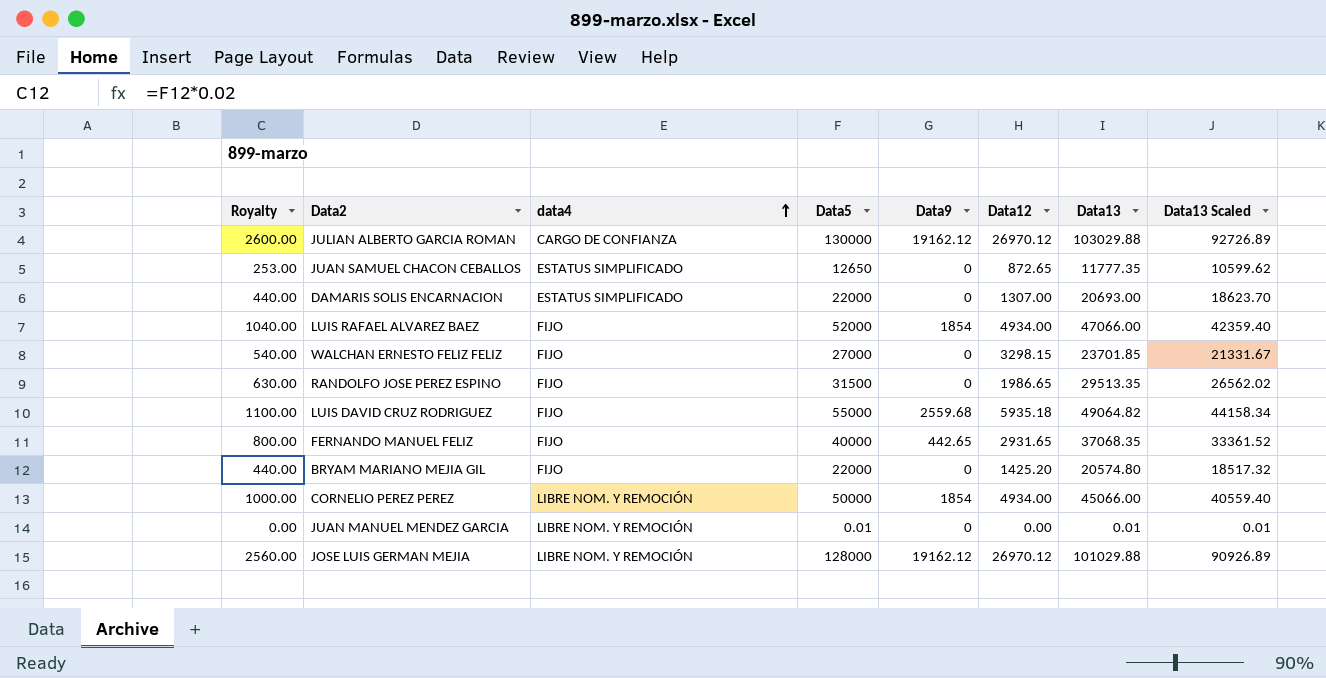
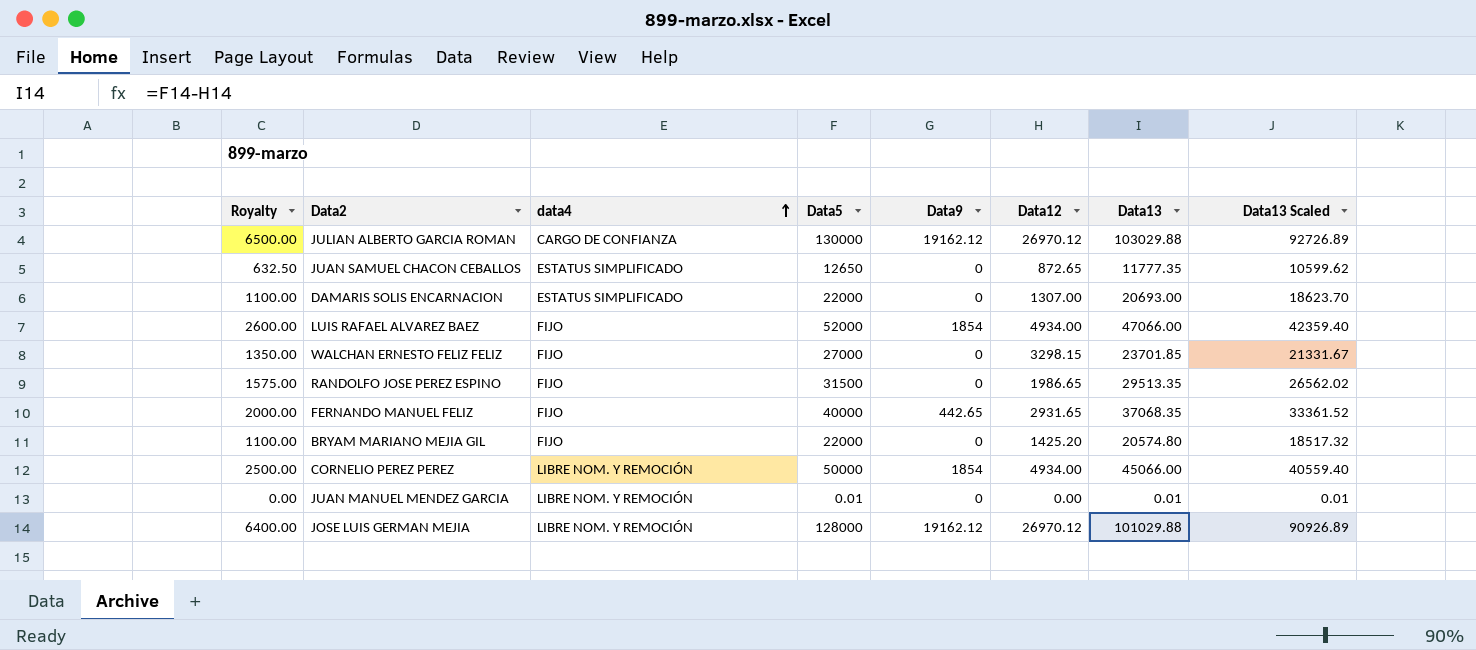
column Royalty | formula: [Data5] * 0.02 -> [Data5] * 0.05
row LUIS DAVID CRUZ RODRIGUEZ: 1100.00 | FIJO | 55000 | 2559.68 | 5935.18 | 49064.82 | 44158.34 -> none

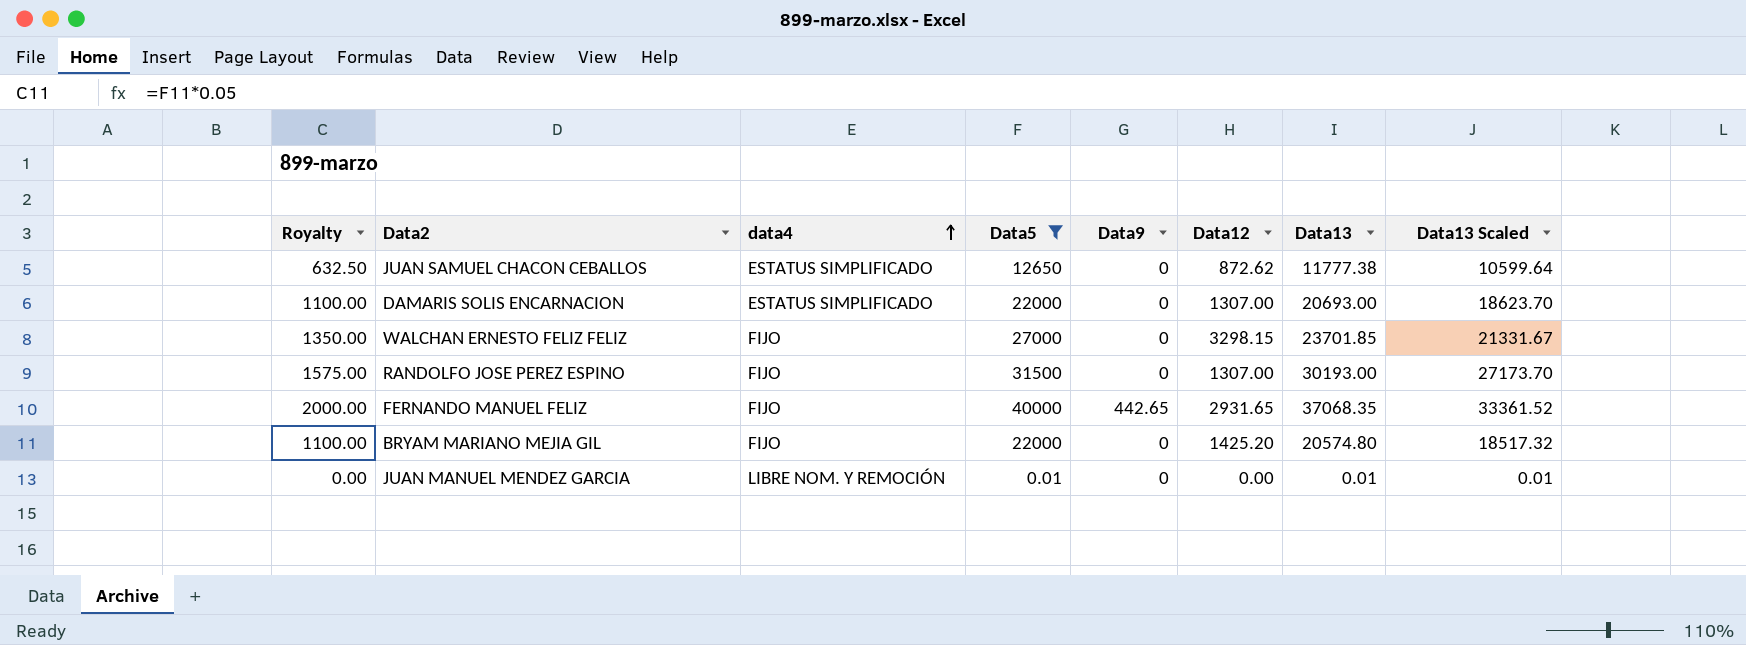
filter: none -> Data5 <= 40000
JUAN SAMUEL CHACON CEBALLOS | Data12: 872.65 -> 872.62
JUAN SAMUEL CHACON CEBALLOS | Data13: 11777.35 -> 11777.38
JUAN SAMUEL CHACON CEBALLOS | Data13 Scaled: 10599.62 -> 10599.64
RANDOLFO JOSE PEREZ ESPINO | Data12: 1986.65 -> 1307.00
RANDOLFO JOSE PEREZ ESPINO | Data13: 29513.35 -> 30193.00
RANDOLFO JOSE PEREZ ESPINO | Data13 Scaled: 26562.02 -> 27173.70

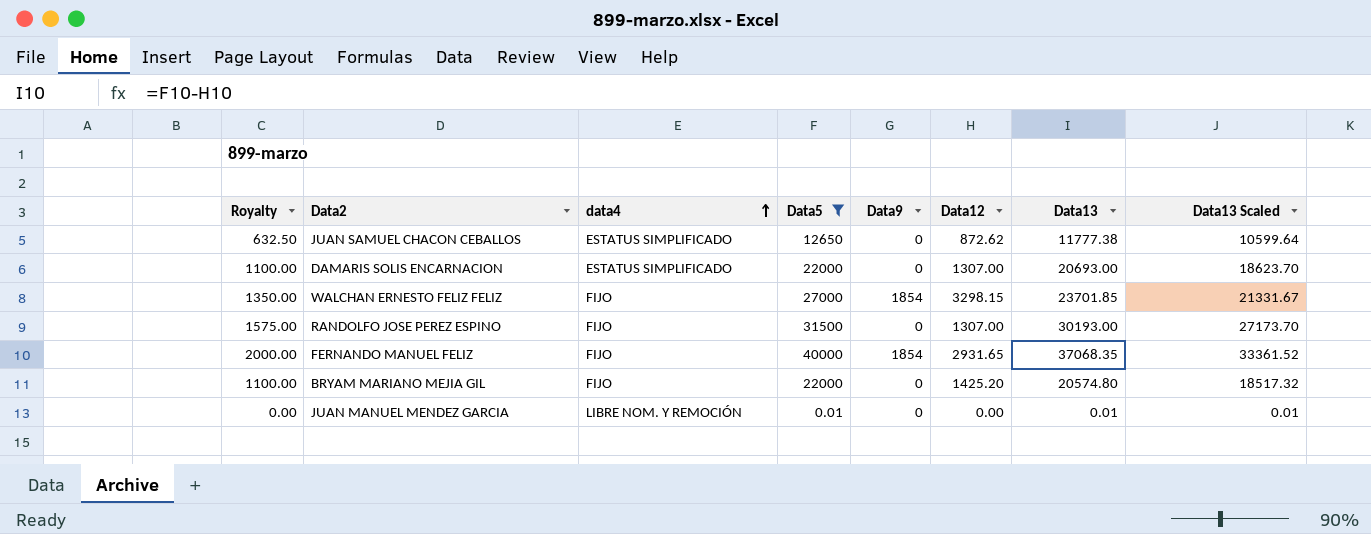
WALCHAN ERNESTO FELIZ FELIZ | Data9: 0 -> 1854
FERNANDO MANUEL FELIZ | Data9: 442.65 -> 1854

